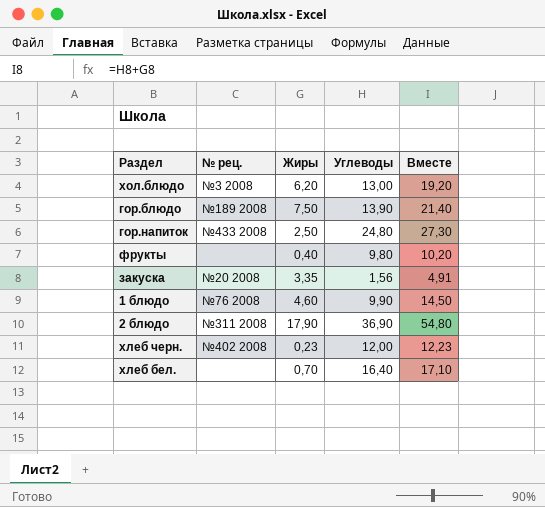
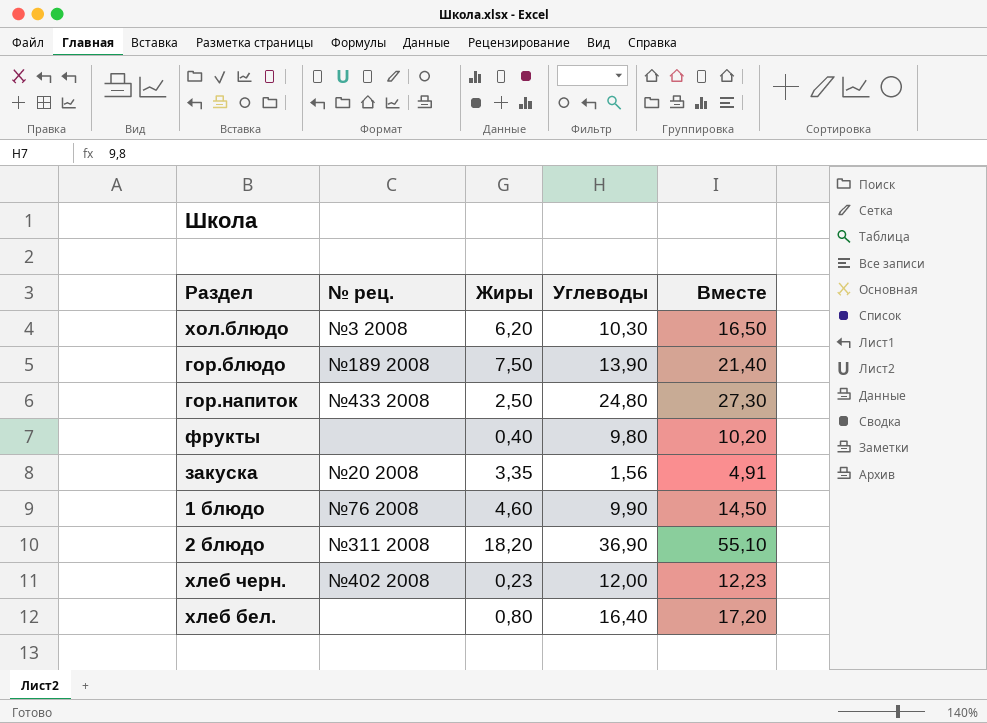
хол.блюдо | Углеводы: 13,00 -> 10,30
хол.блюдо | Вместе: 19,20 -> 16,50
2 блюдо | Жиры: 17,90 -> 18,20
2 блюдо | Вместе: 54,80 -> 55,10
хлеб бел. | Жиры: 0,70 -> 0,80
хлеб бел. | Вместе: 17,10 -> 17,20

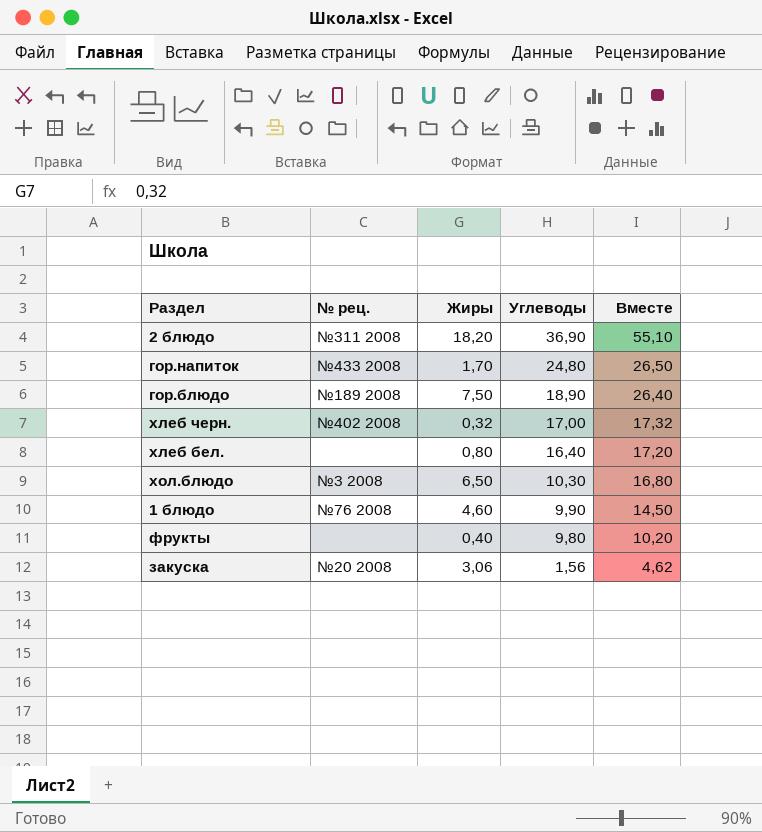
row order: none -> Углеводы descending
гор.напиток | Жиры: 2,50 -> 1,70
гор.напиток | Вместе: 27,30 -> 26,50
гор.блюдо | Углеводы: 13,90 -> 18,90
гор.блюдо | Вместе: 21,40 -> 26,40
хлеб черн. | Жиры: 0,23 -> 0,32
хлеб черн. | Углеводы: 12,00 -> 17,00
хлеб черн. | Вместе: 12,23 -> 17,32
хол.блюдо | Жиры: 6,20 -> 6,50
хол.блюдо | Вместе: 16,50 -> 16,80
закуска | Жиры: 3,35 -> 3,06
закуска | Вместе: 4,91 -> 4,62

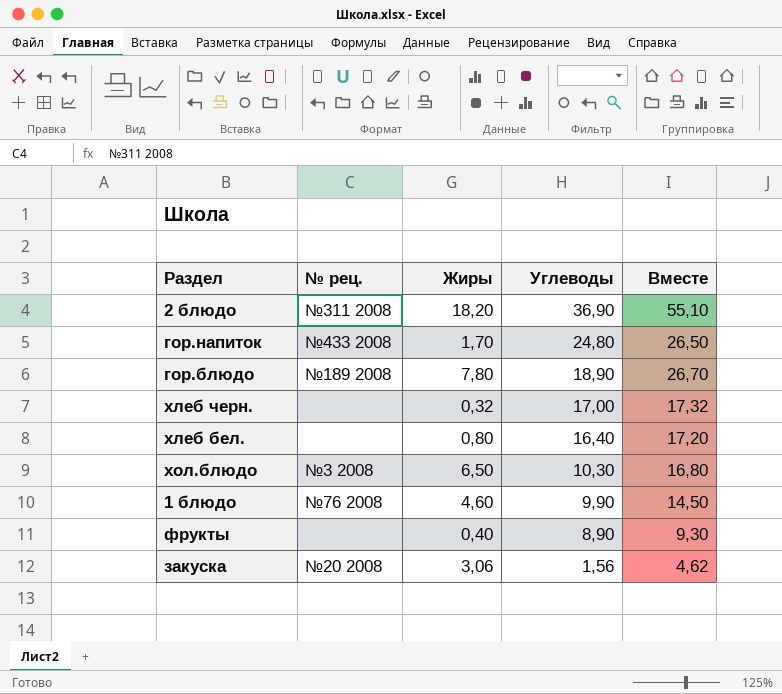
гор.блюдо | Жиры: 7,50 -> 7,80
гор.блюдо | Вместе: 26,40 -> 26,70
хлеб черн. | № рец.: №402 2008 -> none
фрукты | Углеводы: 9,80 -> 8,90
фрукты | Вместе: 10,20 -> 9,30

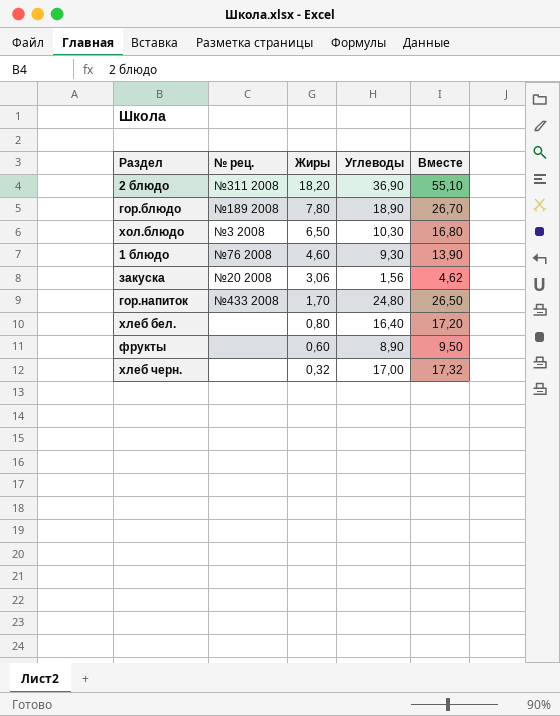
row order: Углеводы descending -> Жиры descending
1 блюдо | Углеводы: 9,90 -> 9,30
1 блюдо | Вместе: 14,50 -> 13,90
фрукты | Жиры: 0,40 -> 0,60
фрукты | Вместе: 9,30 -> 9,50

